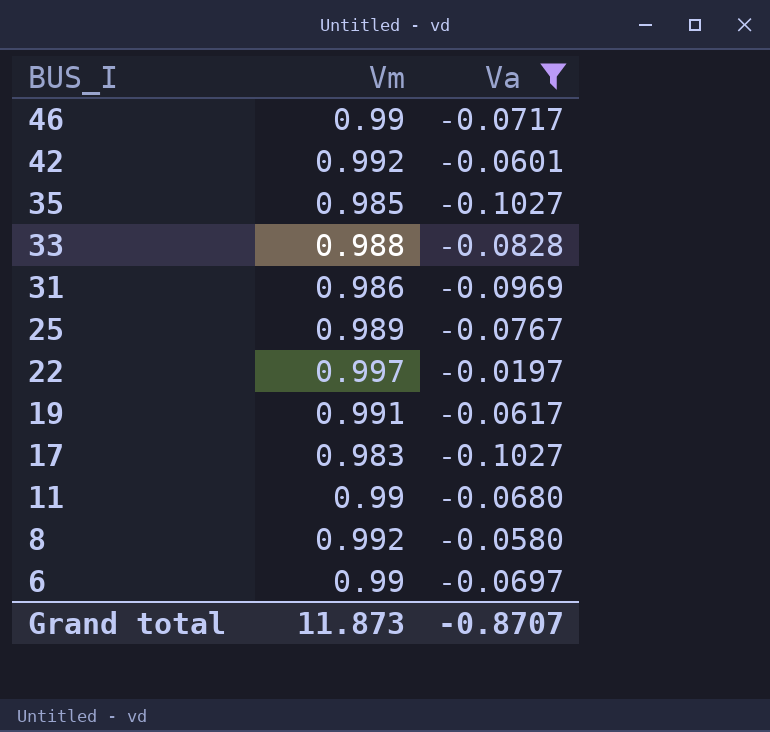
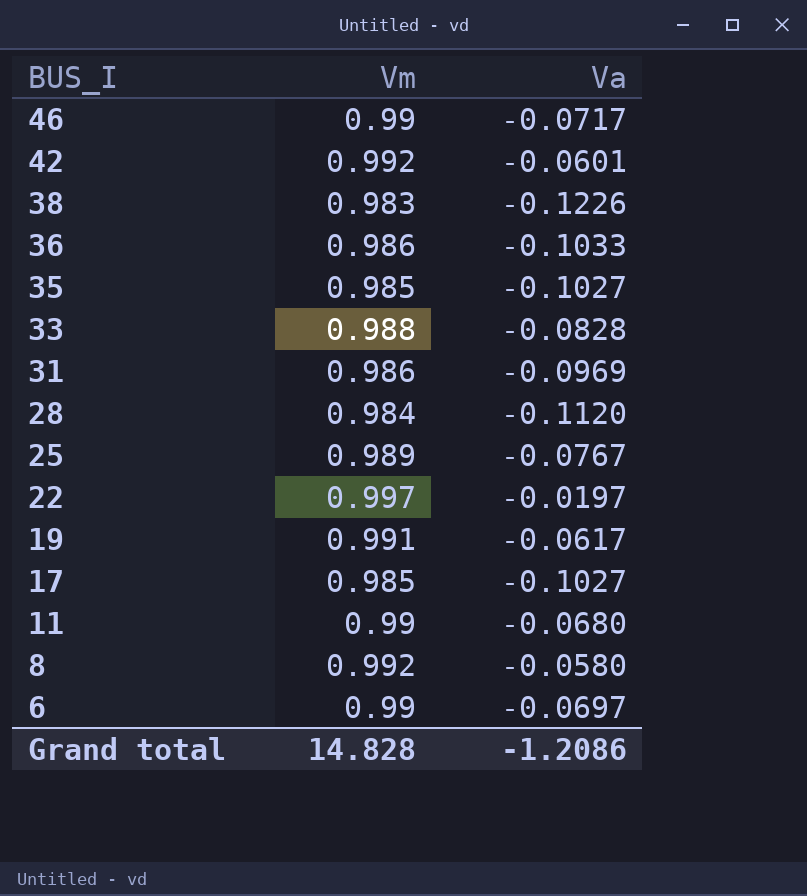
filter: Va >= -0.1027 -> none
17 | Vm: 0.983 -> 0.985
Grand total | Vm: 11.873 -> 14.828
Grand total | Va: -0.8707 -> -1.2086

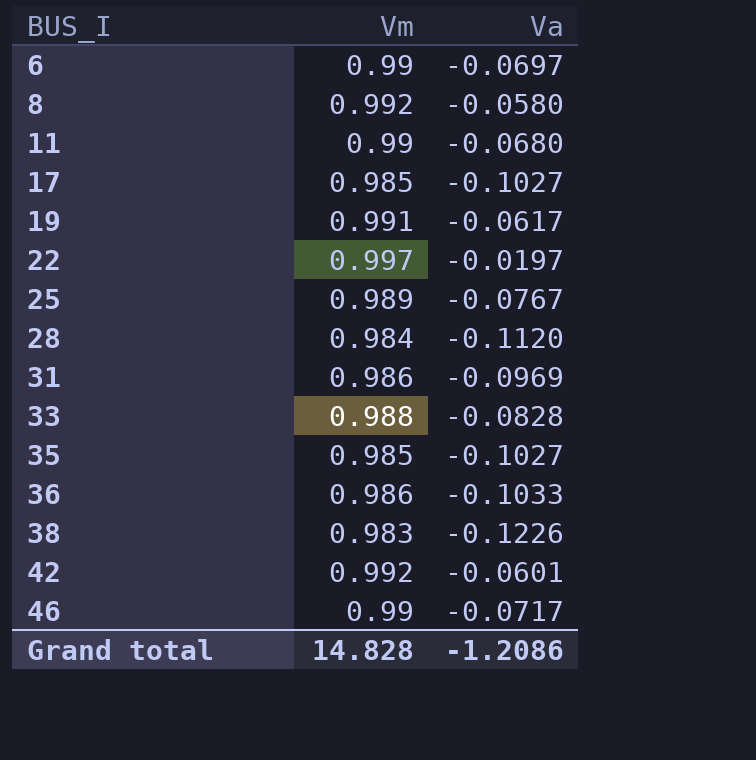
row order: BUS_I descending -> BUS_I ascending

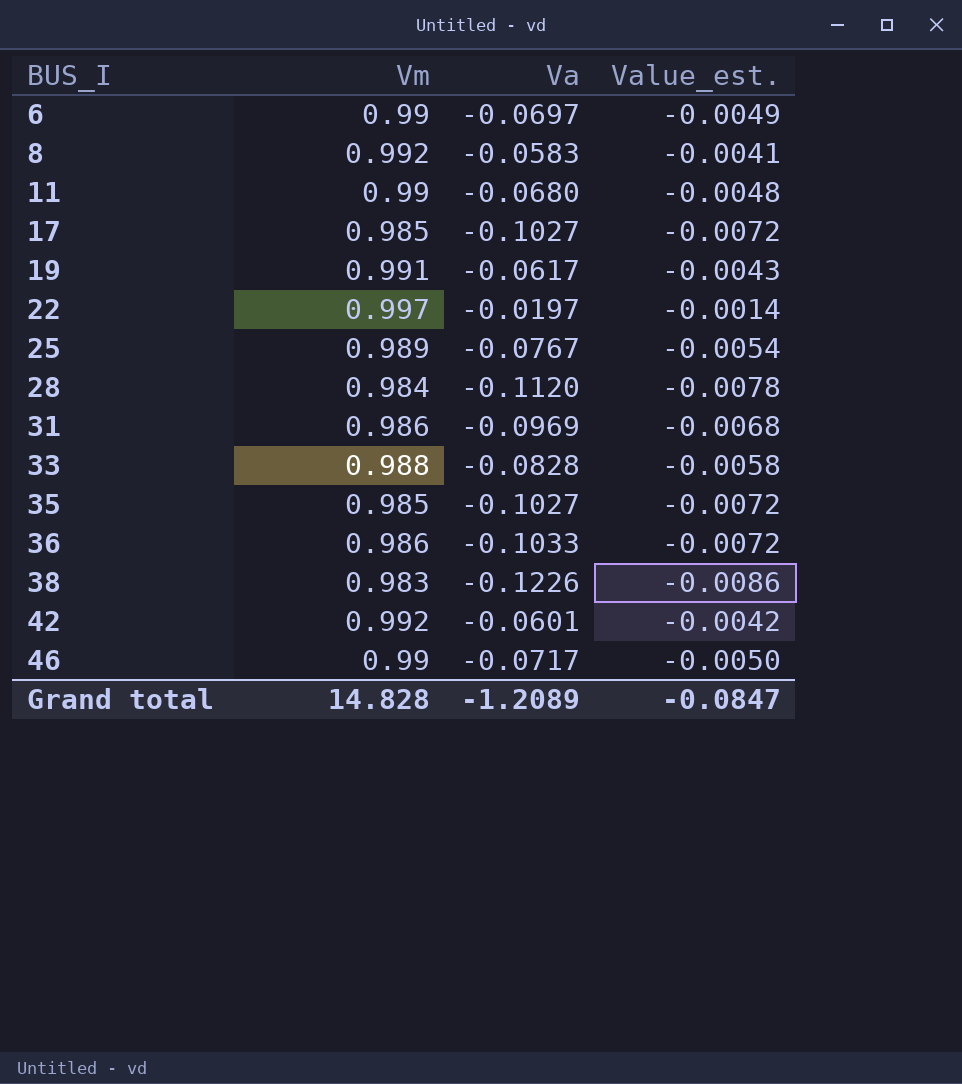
column Value_est. | formula: none -> [Va] * 0.07
8 | Va: -0.0580 -> -0.0583
Grand total | Va: -1.2086 -> -1.2089

